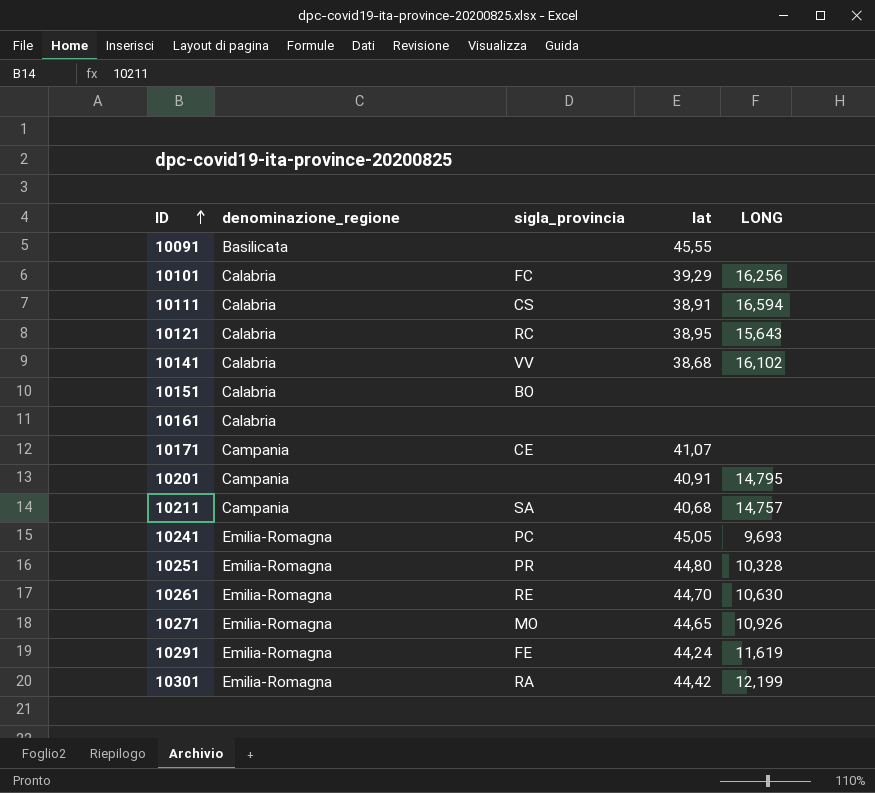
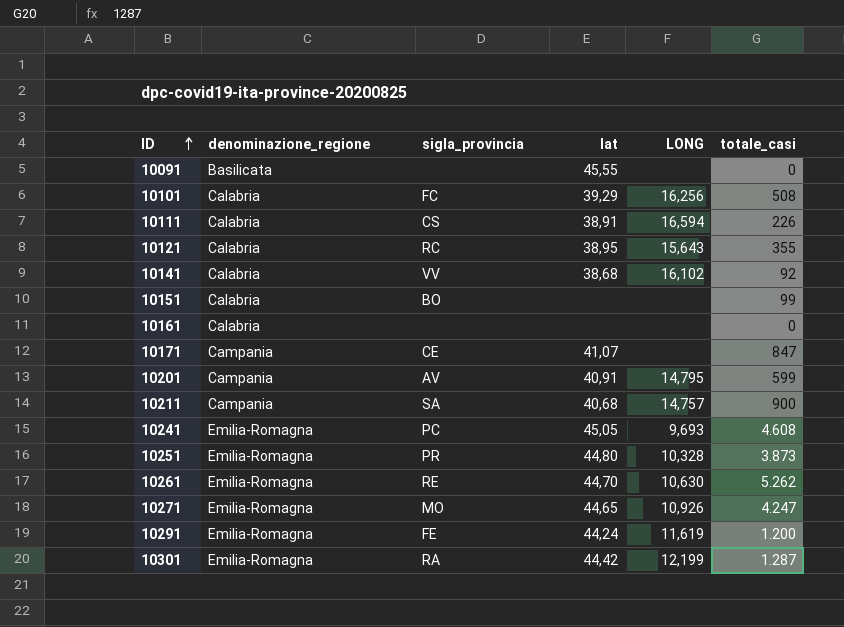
column totale_casi | position: none -> 6
10201 | sigla_provincia: none -> AV

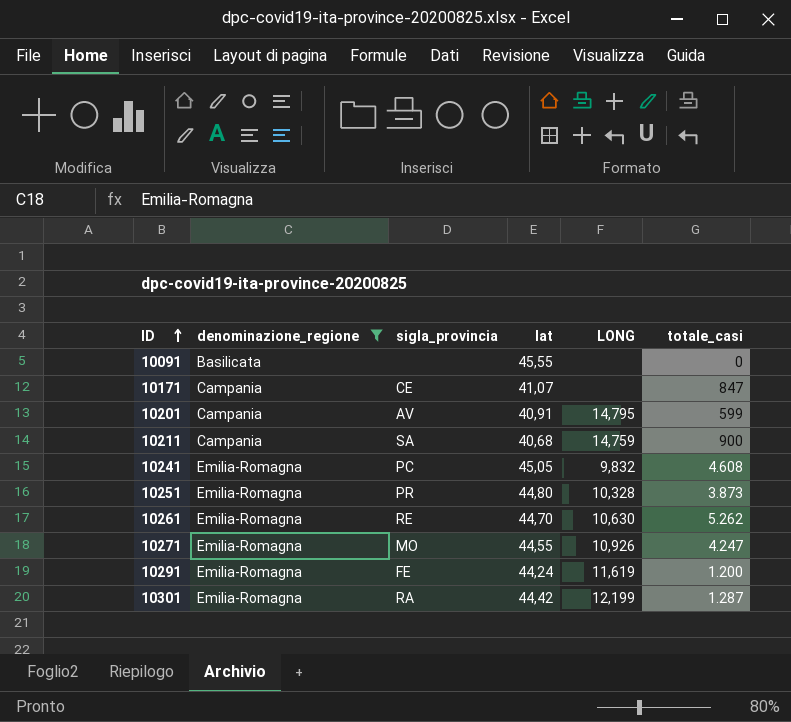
filter: none -> denominazione_regione != Calabria
10211 | LONG: 14,757 -> 14,759
10241 | LONG: 9,693 -> 9,832
10271 | lat: 44,65 -> 44,55

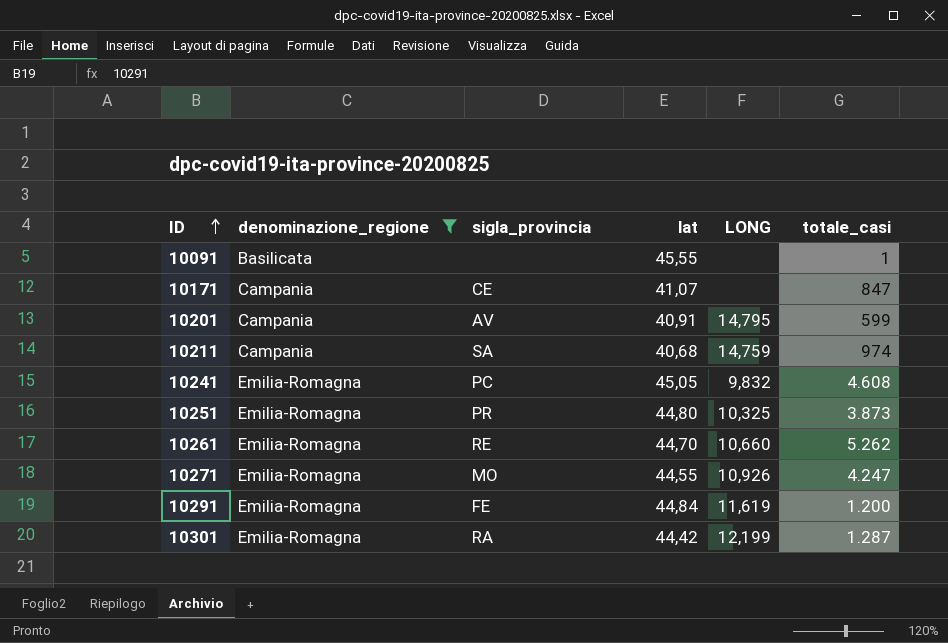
10091 | totale_casi: 0 -> 1
10211 | totale_casi: 900 -> 974
10251 | LONG: 10,328 -> 10,325
10261 | LONG: 10,630 -> 10,660
10291 | lat: 44,24 -> 44,84

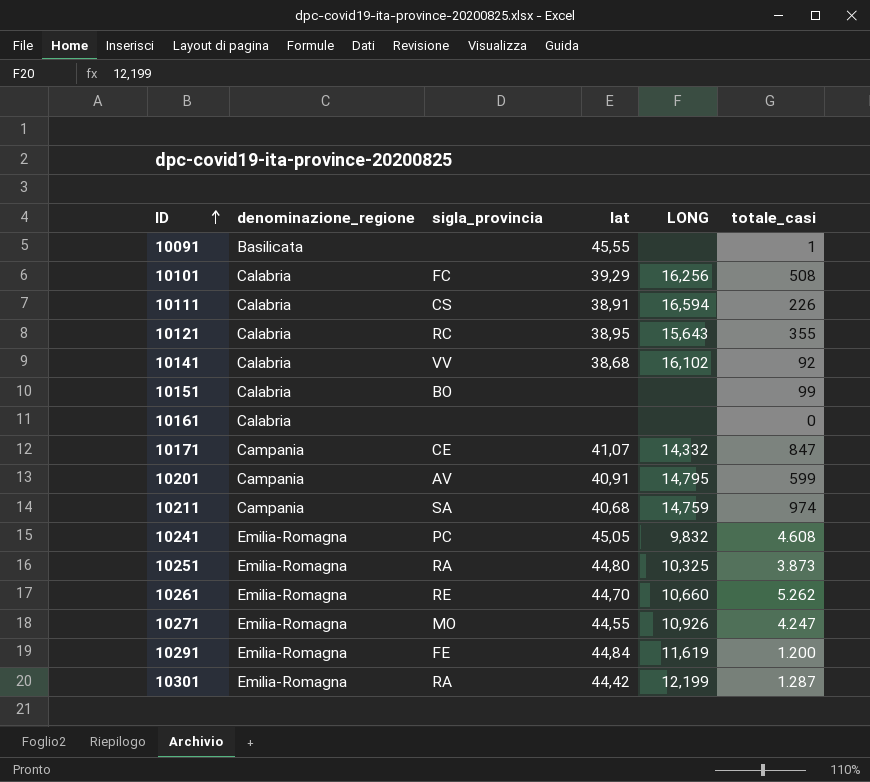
filter: denominazione_regione != Calabria -> none
10171 | LONG: none -> 14,332
10251 | sigla_provincia: PR -> RA

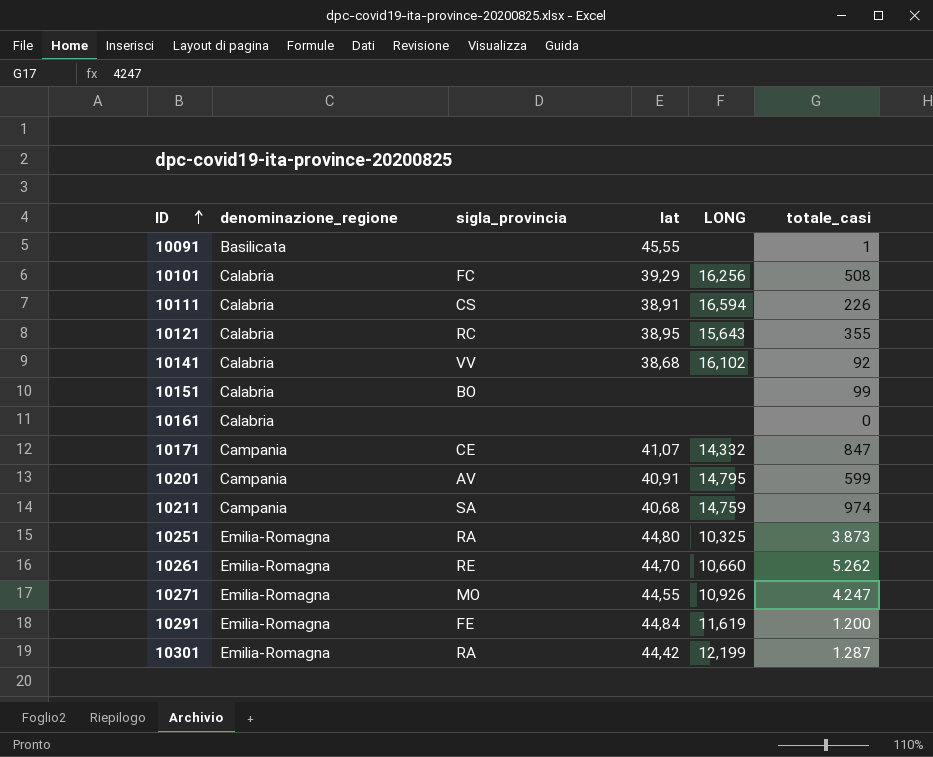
row 10241: Emilia-Romagna | PC | 45,05 | 9,832 | 4.608 -> none

